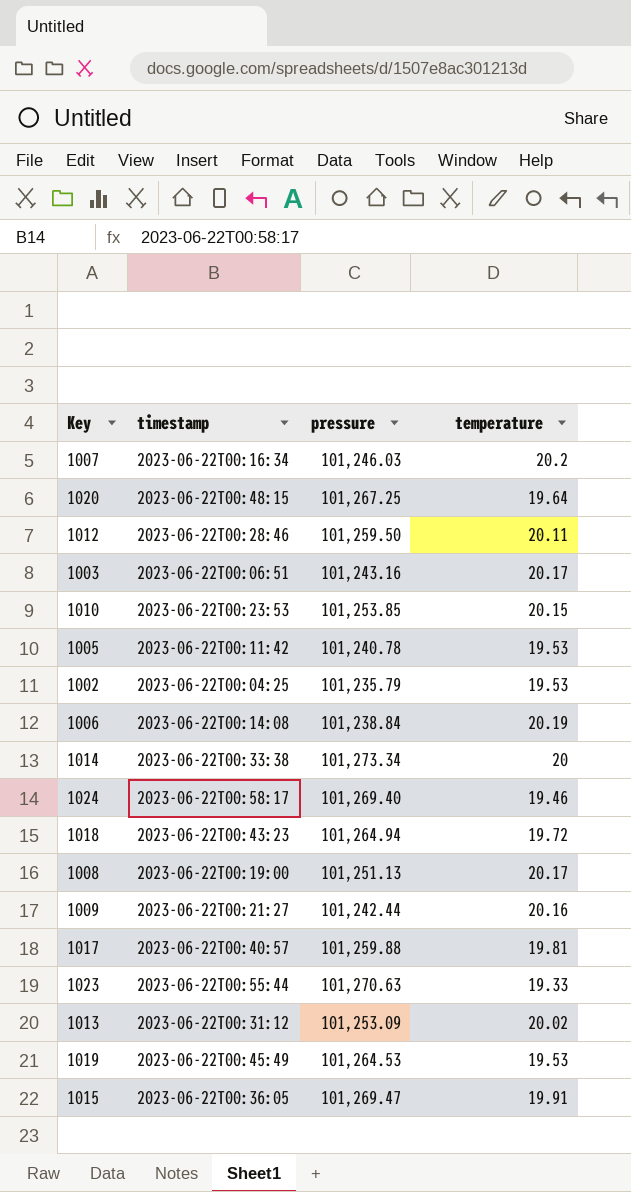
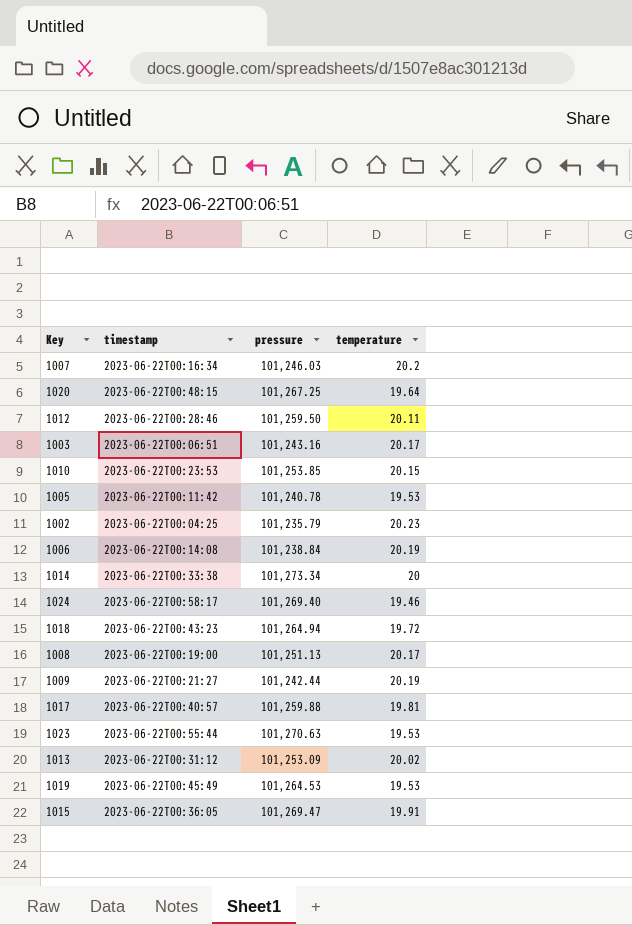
1002 | temperature: 19.53 -> 20.23
1009 | temperature: 20.16 -> 20.19
1023 | temperature: 19.33 -> 19.53

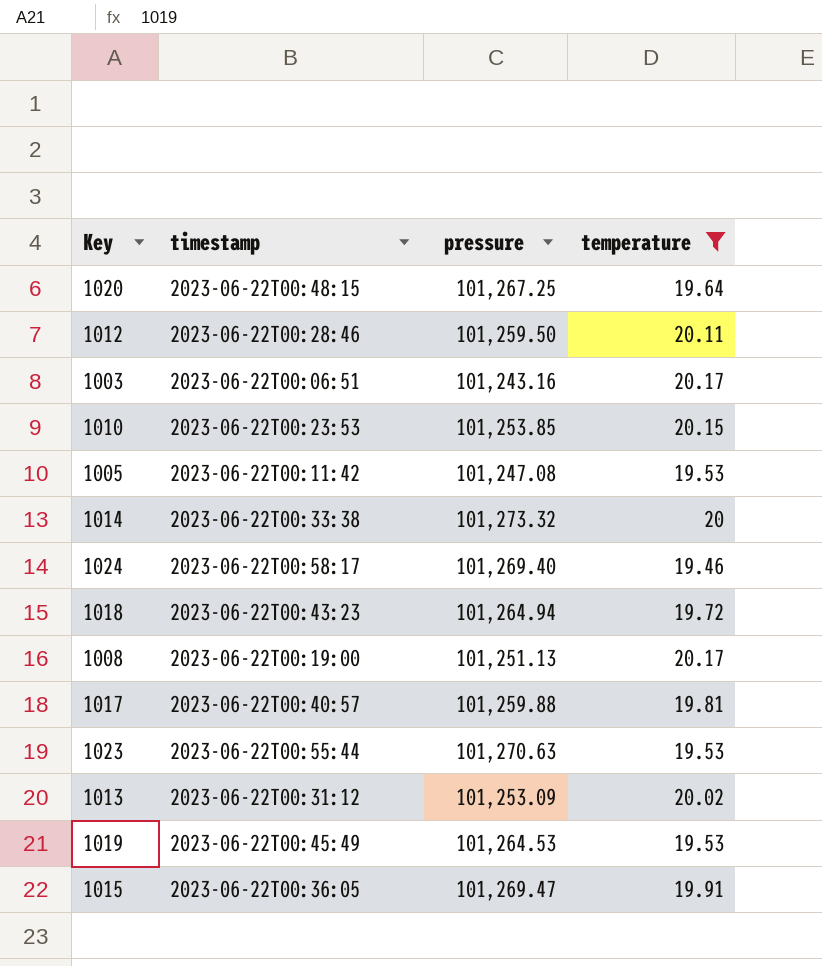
filter: none -> temperature <= 20.17
1005 | pressure: 101,240.78 -> 101,247.08
1014 | pressure: 101,273.34 -> 101,273.32

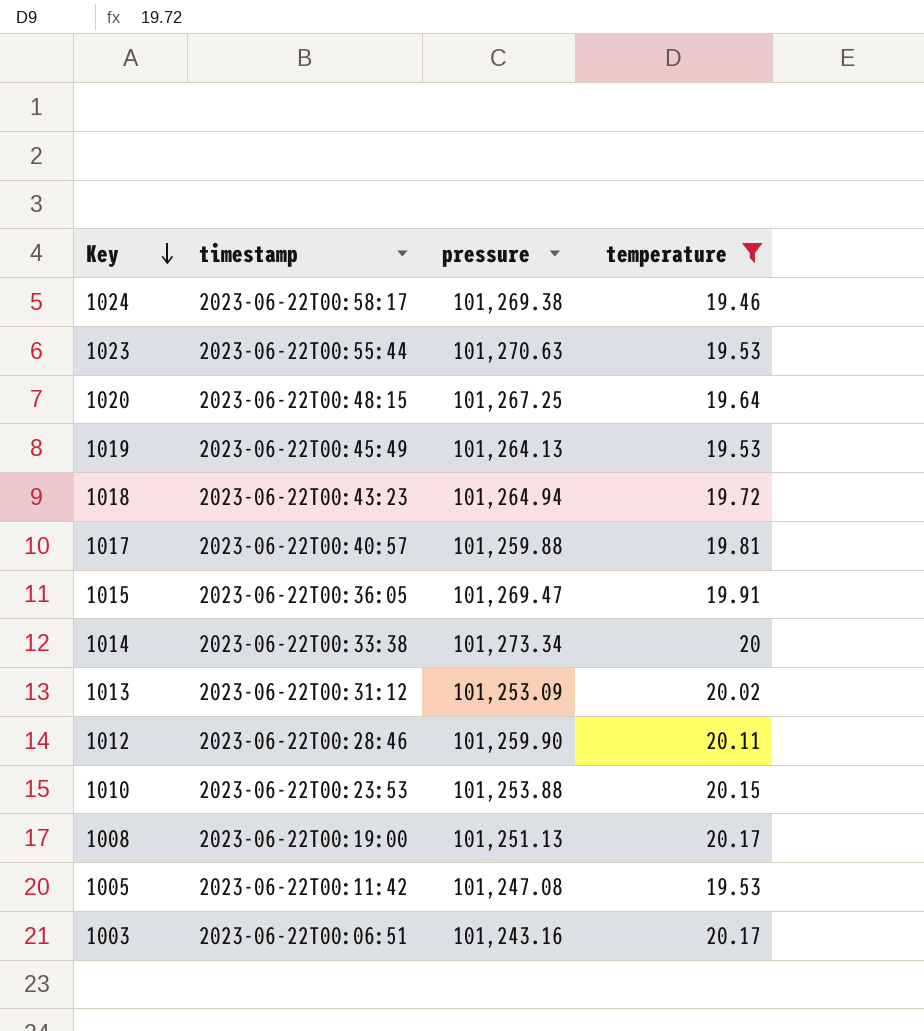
row order: none -> Key descending
1024 | pressure: 101,269.40 -> 101,269.38
1019 | pressure: 101,264.53 -> 101,264.13
1014 | pressure: 101,273.32 -> 101,273.34
1012 | pressure: 101,259.50 -> 101,259.90
1010 | pressure: 101,253.85 -> 101,253.88

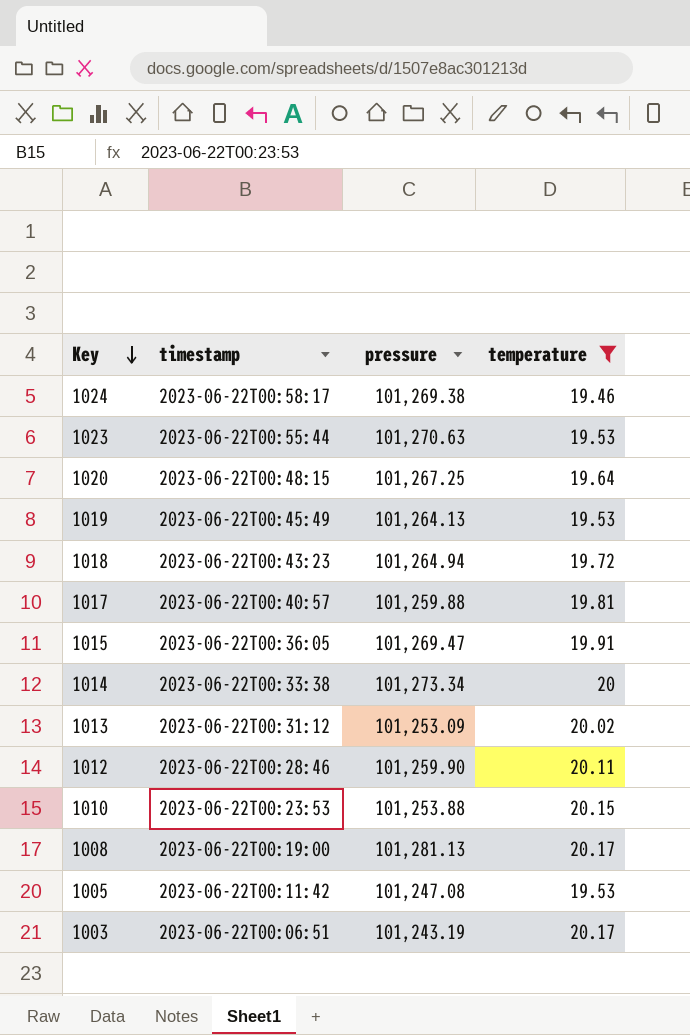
1008 | pressure: 101,251.13 -> 101,281.13
1003 | pressure: 101,243.16 -> 101,243.19

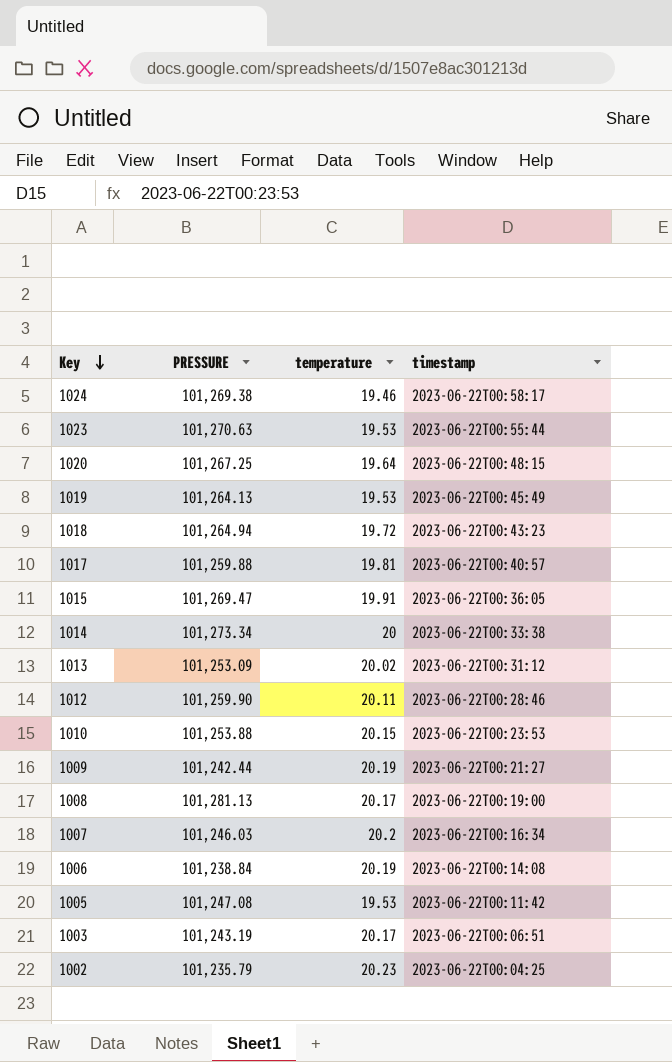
filter: temperature <= 20.17 -> none
column name: pressure -> PRESSURE
column timestamp | position: 2 -> 4

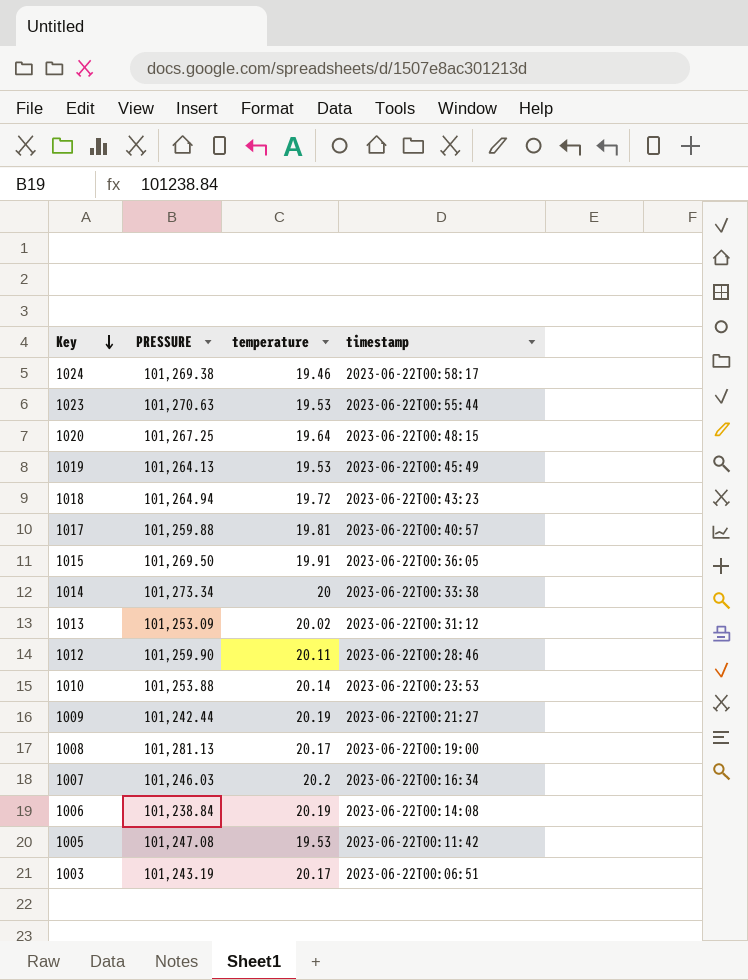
row 1002: 101,235.79 | 20.23 | 2023-06-22T00:04:25 -> none
1015 | PRESSURE: 101,269.47 -> 101,269.50
1010 | temperature: 20.15 -> 20.14

